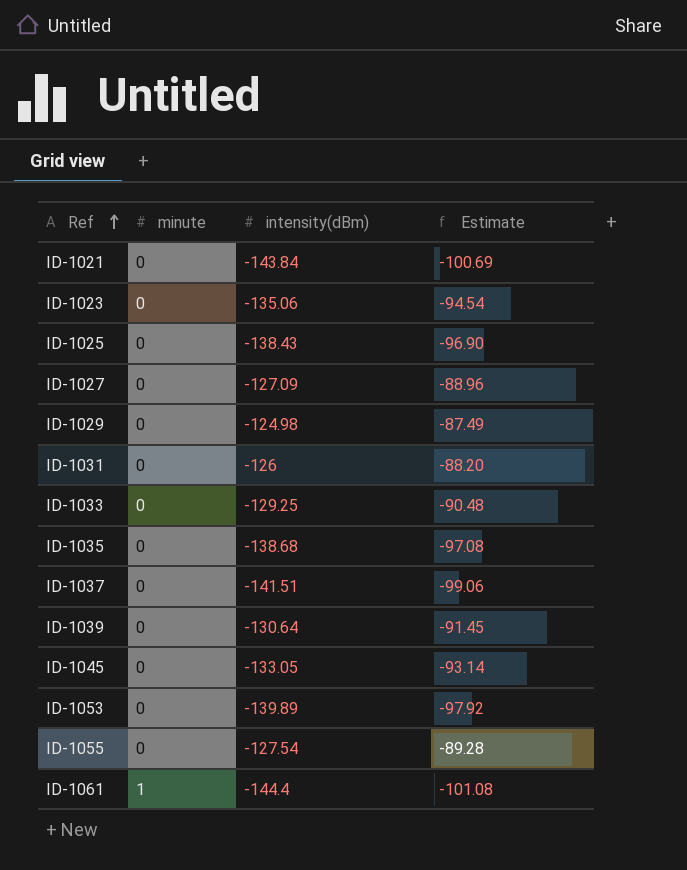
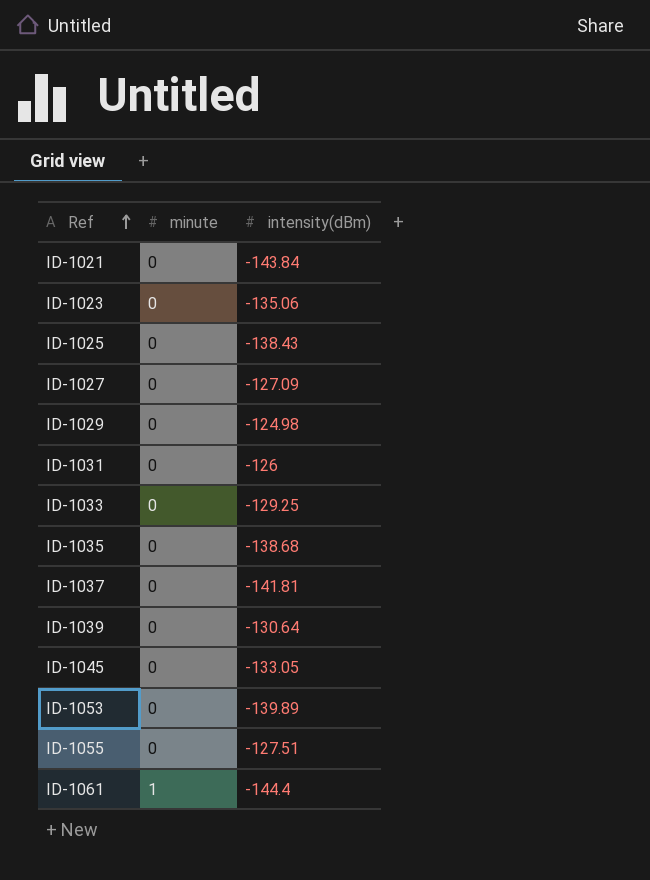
column Estimate | formula: [intensity(dBm)] * 0.7 -> none
ID-1037 | intensity(dBm): -141.51 -> -141.81
ID-1055 | intensity(dBm): -127.54 -> -127.51

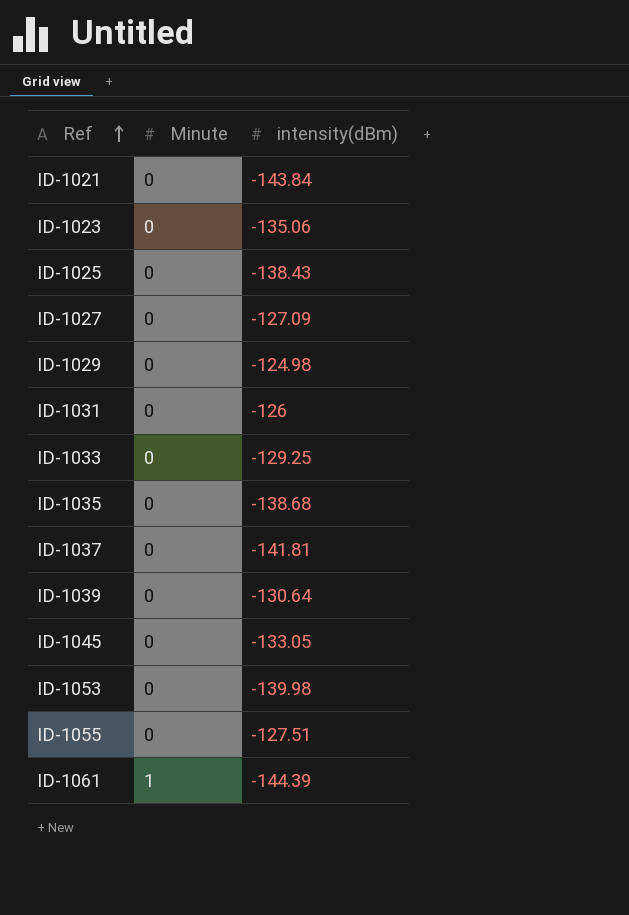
column name: minute -> Minute
ID-1053 | intensity(dBm): -139.89 -> -139.98
ID-1061 | intensity(dBm): -144.4 -> -144.39

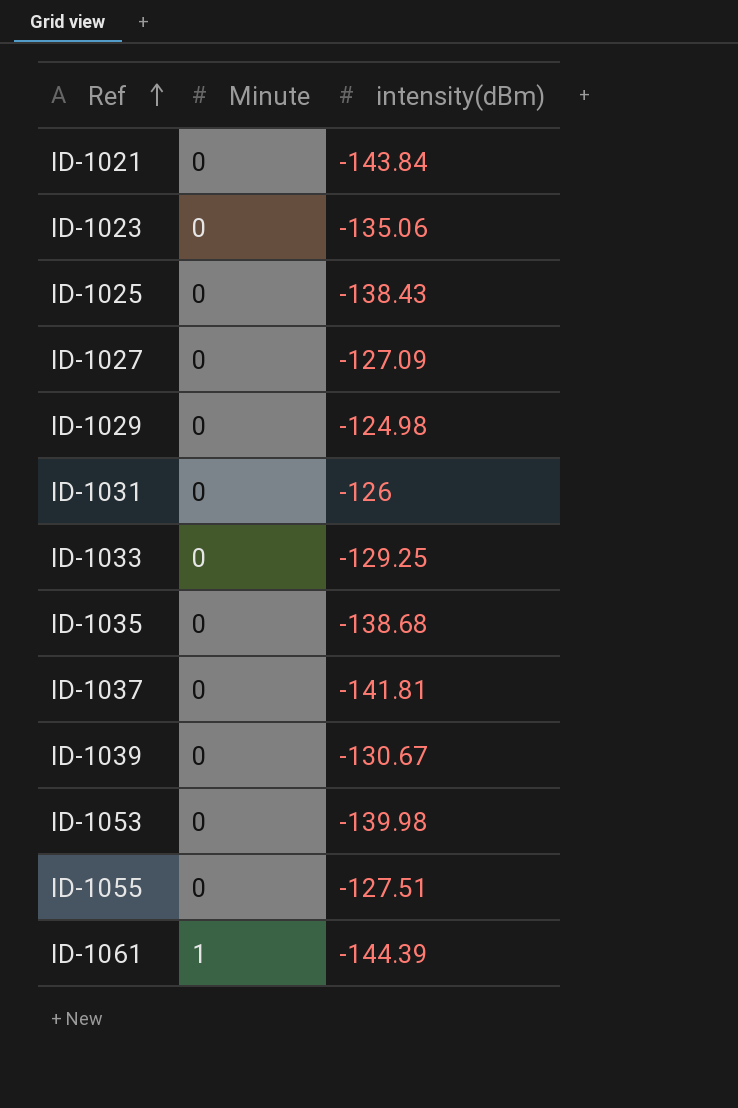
row ID-1045: 0 | -133.05 -> none
ID-1039 | intensity(dBm): -130.64 -> -130.67

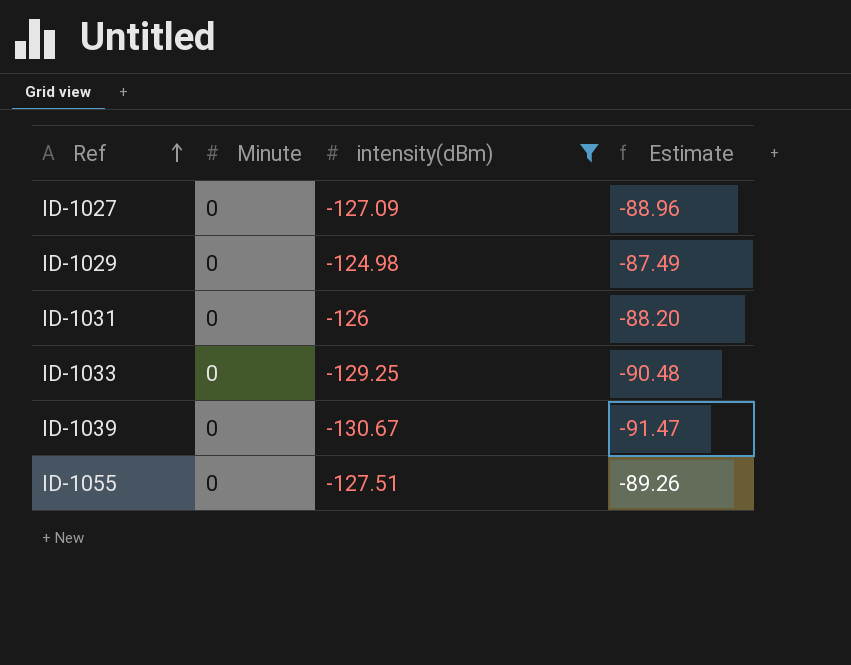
filter: none -> intensity(dBm) >= -130.67
column Estimate | formula: none -> [intensity(dBm)] * 0.7

